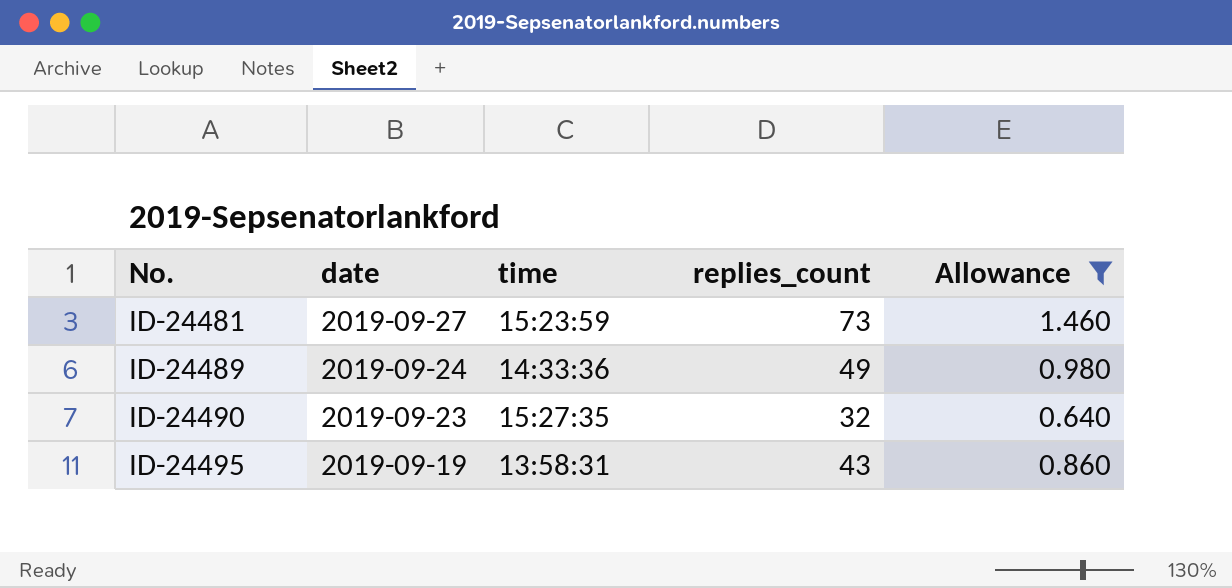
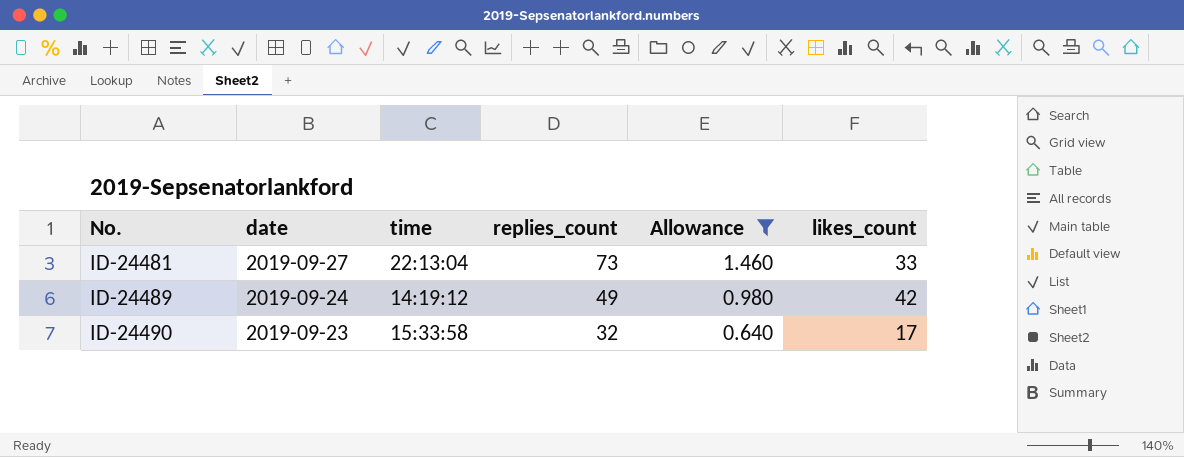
column likes_count | position: none -> 6
row ID-24495: 2019-09-19 | 13:58:31 | 43 | 0.860 -> none
ID-24481 | time: 15:23:59 -> 22:13:04
ID-24489 | time: 14:33:36 -> 14:19:12
ID-24490 | time: 15:27:35 -> 15:33:58

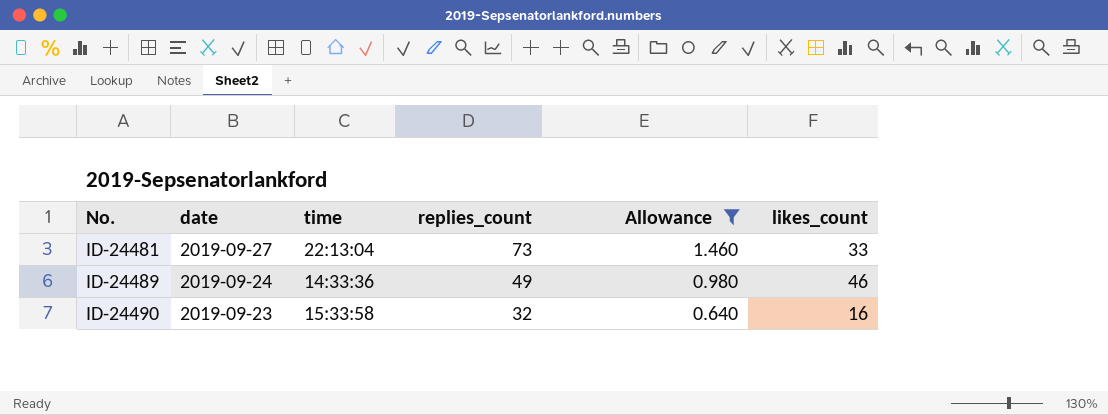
ID-24489 | time: 14:19:12 -> 14:33:36
ID-24489 | likes_count: 42 -> 46
ID-24490 | likes_count: 17 -> 16

